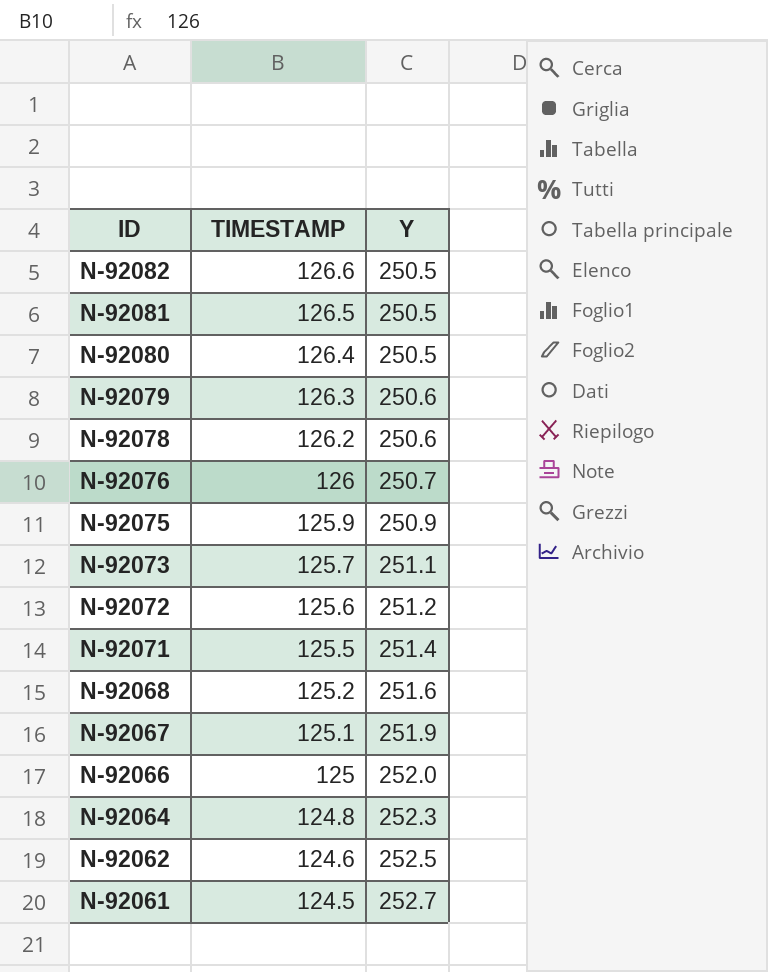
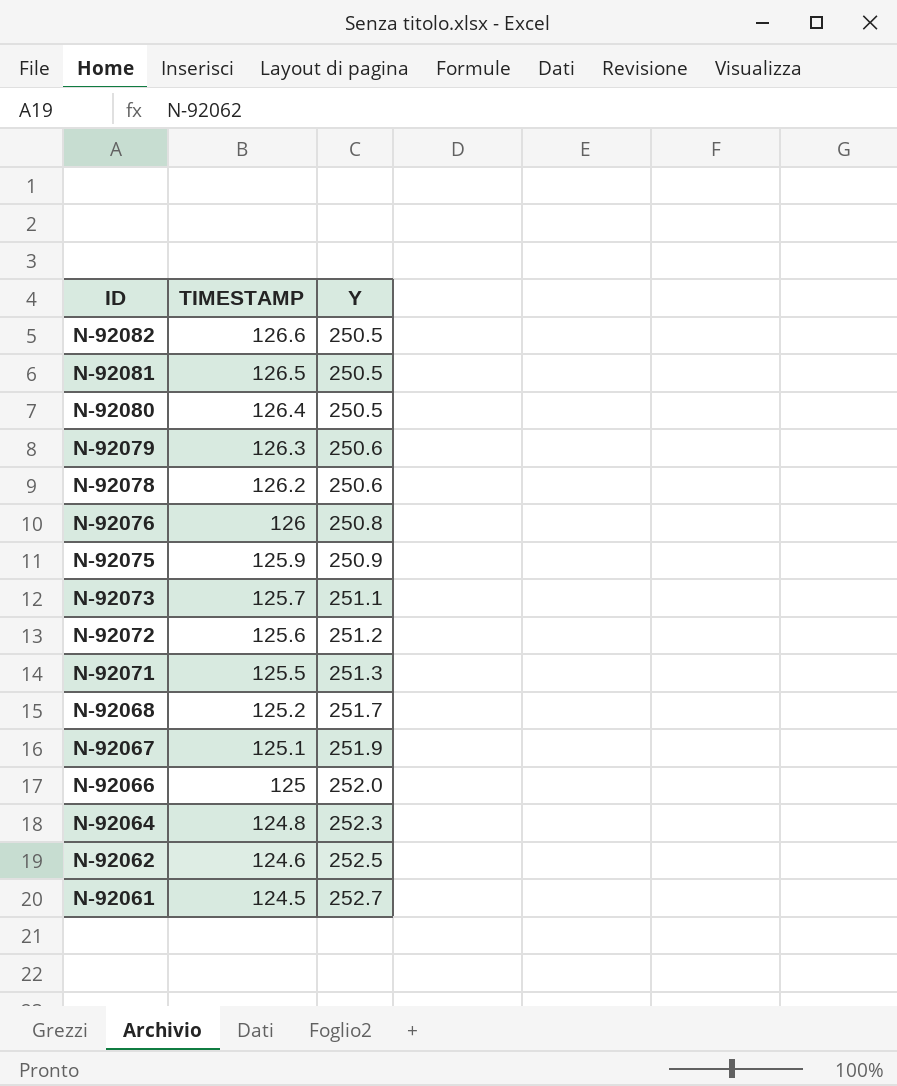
N-92076 | Y: 250.7 -> 250.8
N-92071 | Y: 251.4 -> 251.3
N-92068 | Y: 251.6 -> 251.7

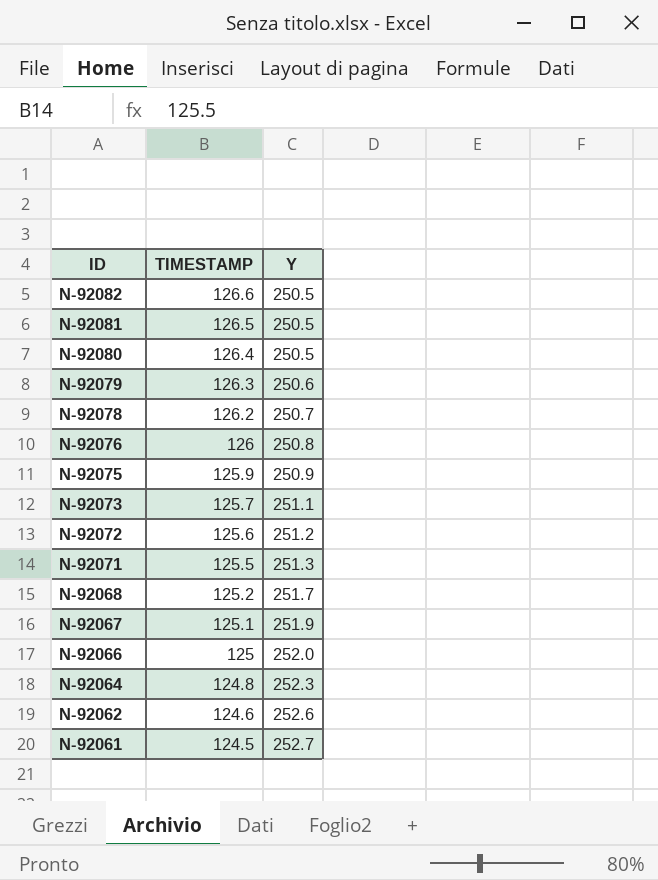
N-92078 | Y: 250.6 -> 250.7
N-92062 | Y: 252.5 -> 252.6

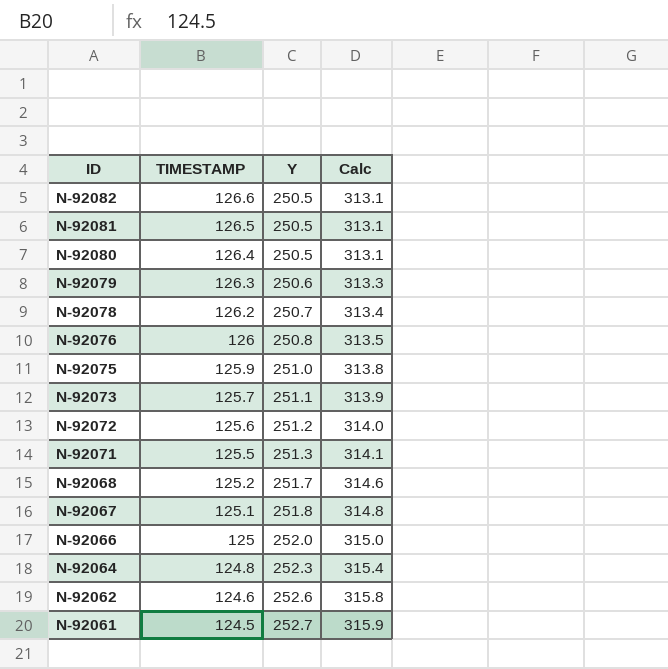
column Calc | formula: none -> [Y] * 1.25
N-92075 | Y: 250.9 -> 251.0
N-92067 | Y: 251.9 -> 251.8

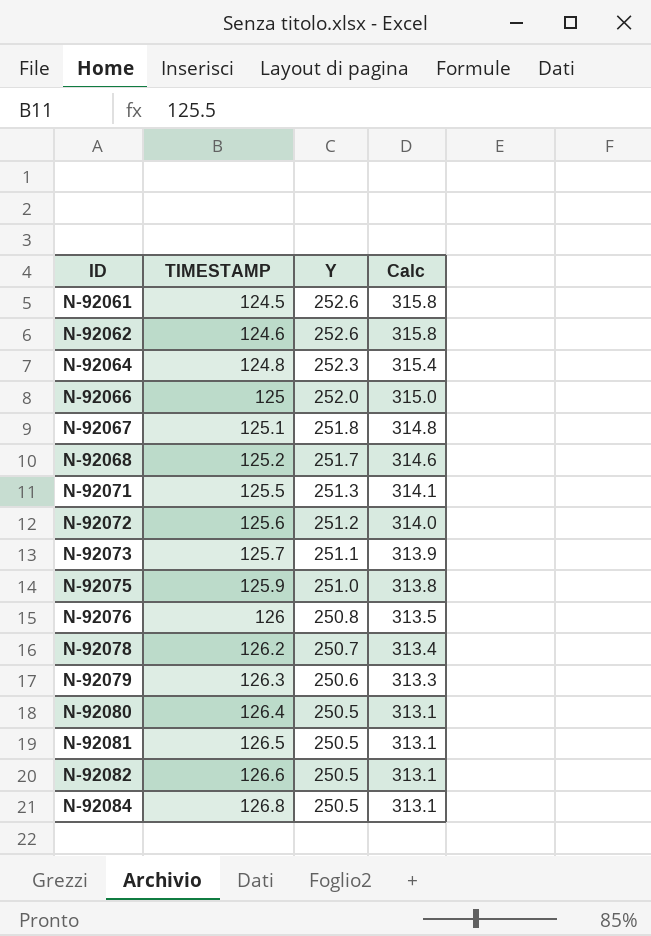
row order: ID descending -> ID ascending
N-92061 | Y: 252.7 -> 252.6
N-92061 | Calc: 315.9 -> 315.8
row N-92084: none -> 126.8 | 250.5 | 313.1

